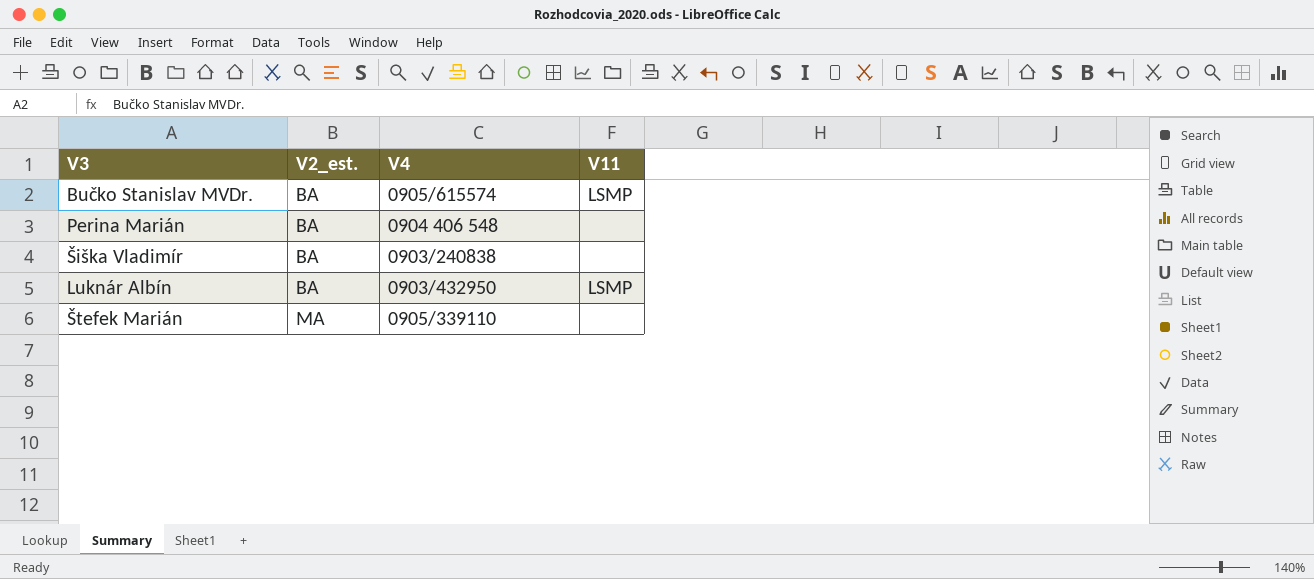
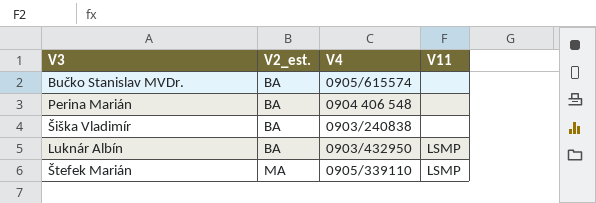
Bučko Stanislav MVDr. | V11: LSMP -> none
Štefek Marián | V11: none -> LSMP

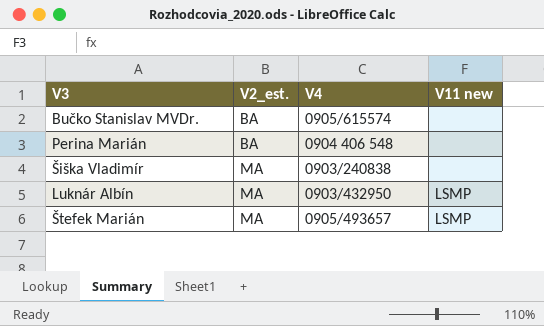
column name: V11 -> V11 new
Šiška Vladimír | V2_est.: BA -> MA
Luknár Albín | V2_est.: BA -> MA
Štefek Marián | V4: 0905/339110 -> 0905/493657

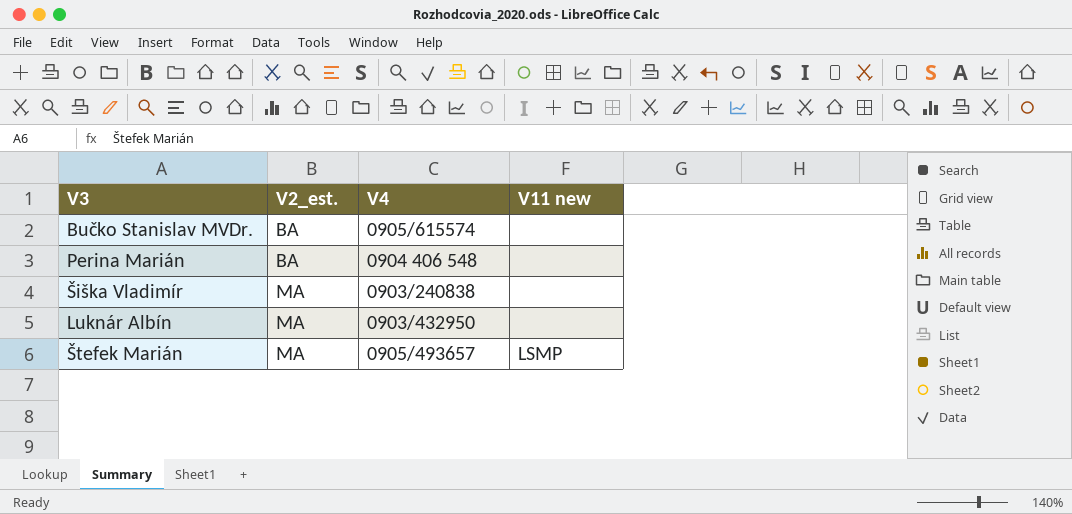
Luknár Albín | V11 new: LSMP -> none

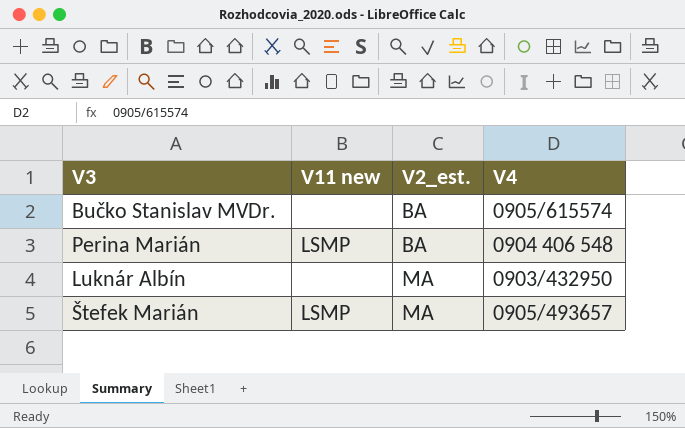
column V11 new | position: 4 -> 2
row Šiška Vladimír: MA | 0903/240838 | none -> none
Perina Marián | V11 new: none -> LSMP

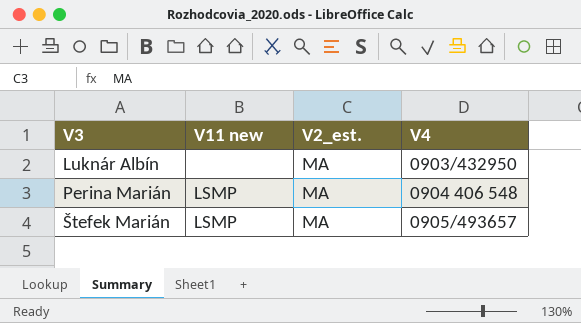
row order: V2_est. ascending -> V3 ascending
row Bučko Stanislav MVDr.: none | BA | 0905/615574 -> none
Perina Marián | V2_est.: BA -> MA

